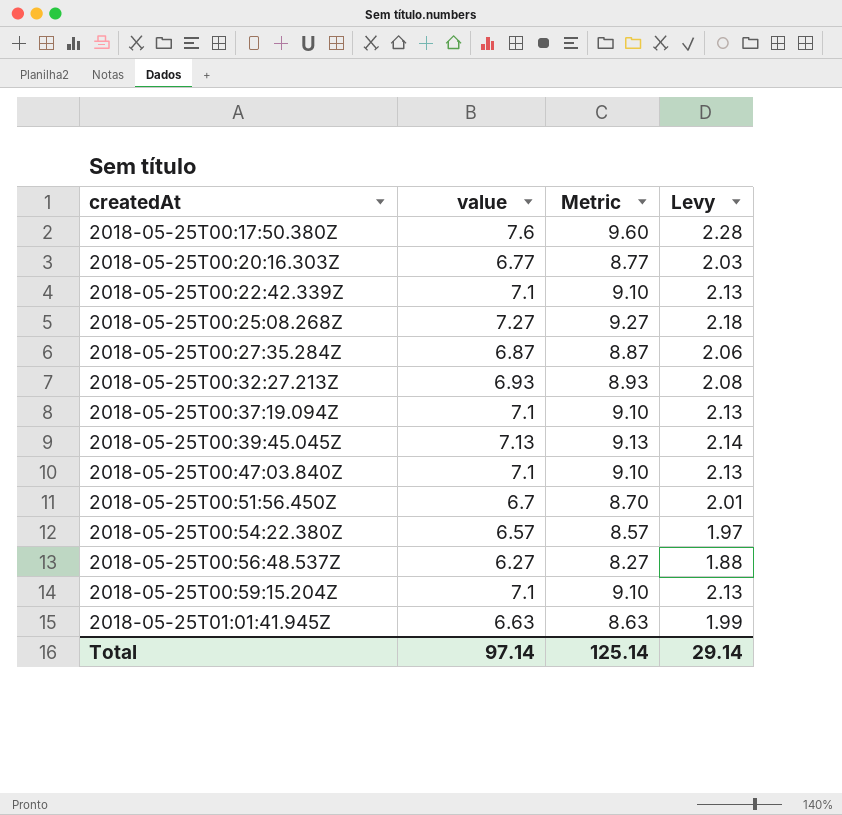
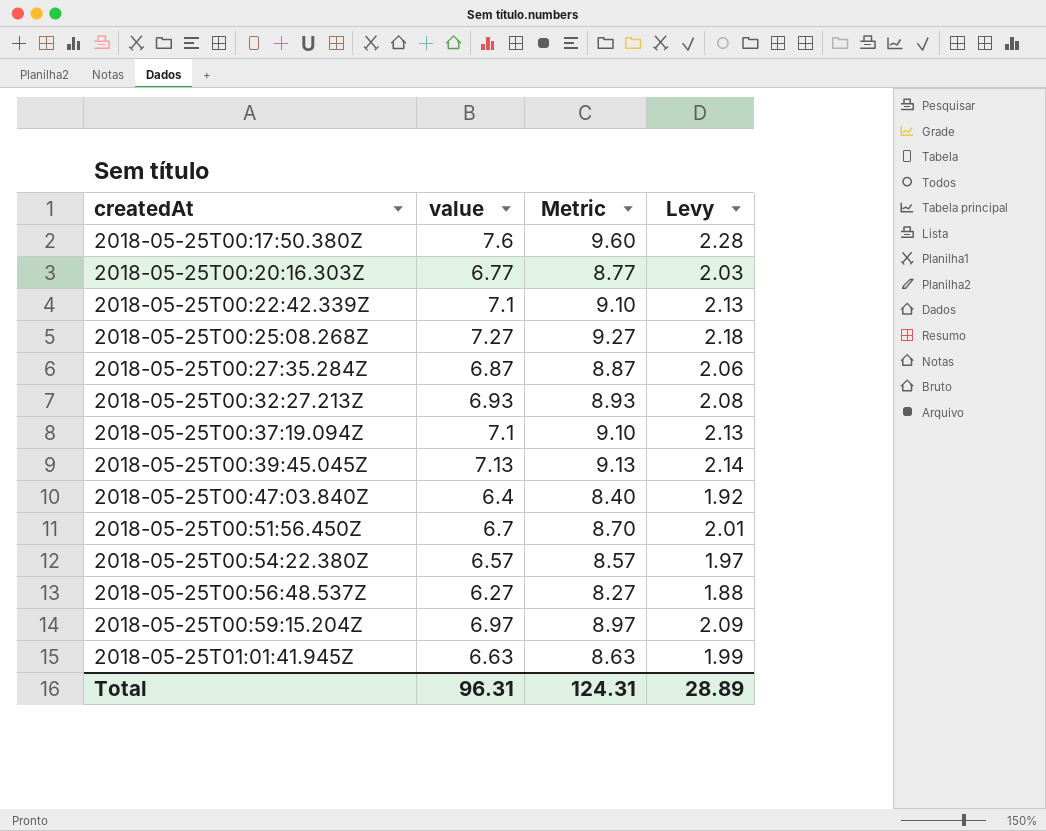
2018-05-25T00:47:03.840Z | value: 7.1 -> 6.4
2018-05-25T00:47:03.840Z | Metric: 9.10 -> 8.40
2018-05-25T00:47:03.840Z | Levy: 2.13 -> 1.92
2018-05-25T00:59:15.204Z | value: 7.1 -> 6.97
2018-05-25T00:59:15.204Z | Metric: 9.10 -> 8.97
2018-05-25T00:59:15.204Z | Levy: 2.13 -> 2.09
Total | value: 97.14 -> 96.31
Total | Metric: 125.14 -> 124.31
Total | Levy: 29.14 -> 28.89

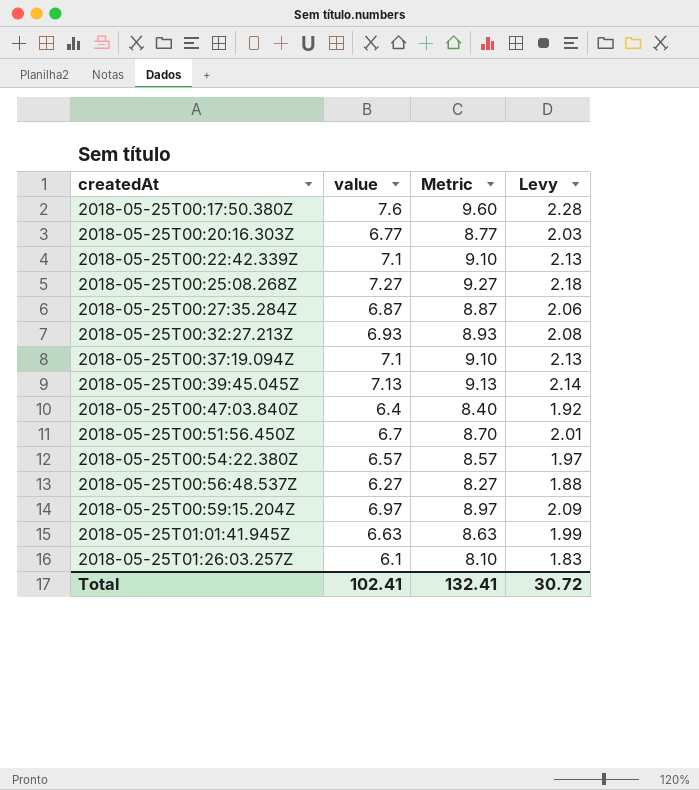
row 2018-05-25T01:26:03.257Z: none -> 6.1 | 8.10 | 1.83
Total | value: 96.31 -> 102.41
Total | Metric: 124.31 -> 132.41
Total | Levy: 28.89 -> 30.72

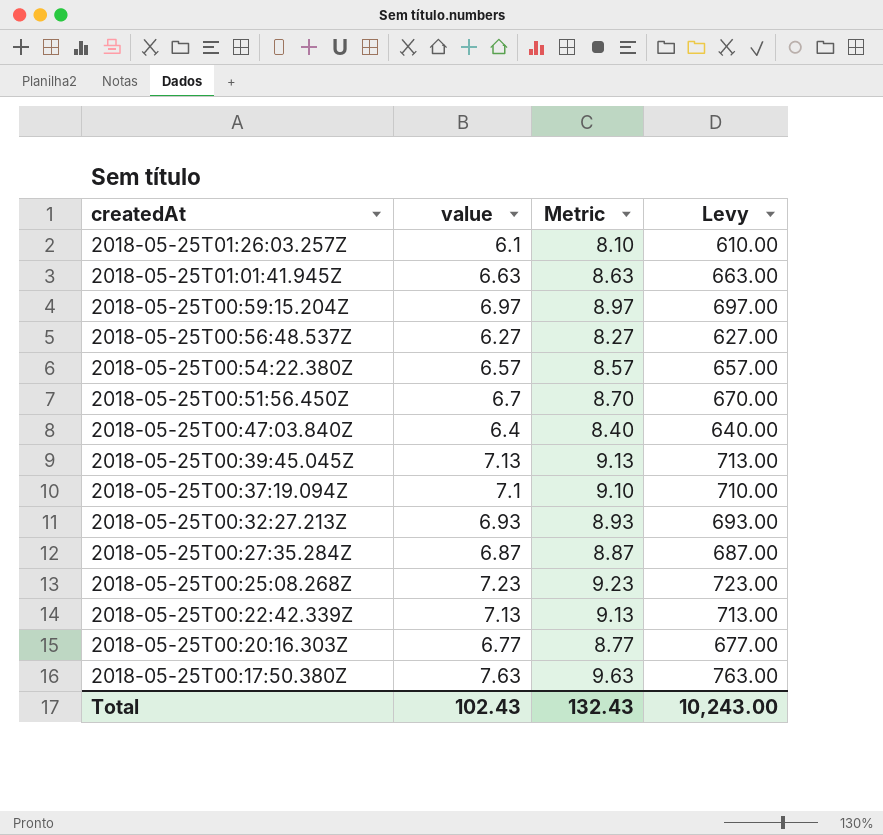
row order: createdAt ascending -> createdAt descending
column Levy | formula: [value] * 0.3 -> [value] * 100
2018-05-25T00:25:08.268Z | value: 7.27 -> 7.23
2018-05-25T00:25:08.268Z | Metric: 9.27 -> 9.23
2018-05-25T00:22:42.339Z | value: 7.1 -> 7.13
2018-05-25T00:22:42.339Z | Metric: 9.10 -> 9.13
2018-05-25T00:17:50.380Z | value: 7.6 -> 7.63
2018-05-25T00:17:50.380Z | Metric: 9.60 -> 9.63
Total | value: 102.41 -> 102.43
Total | Metric: 132.41 -> 132.43
Total | Levy: 30.72 -> 10,243.00

